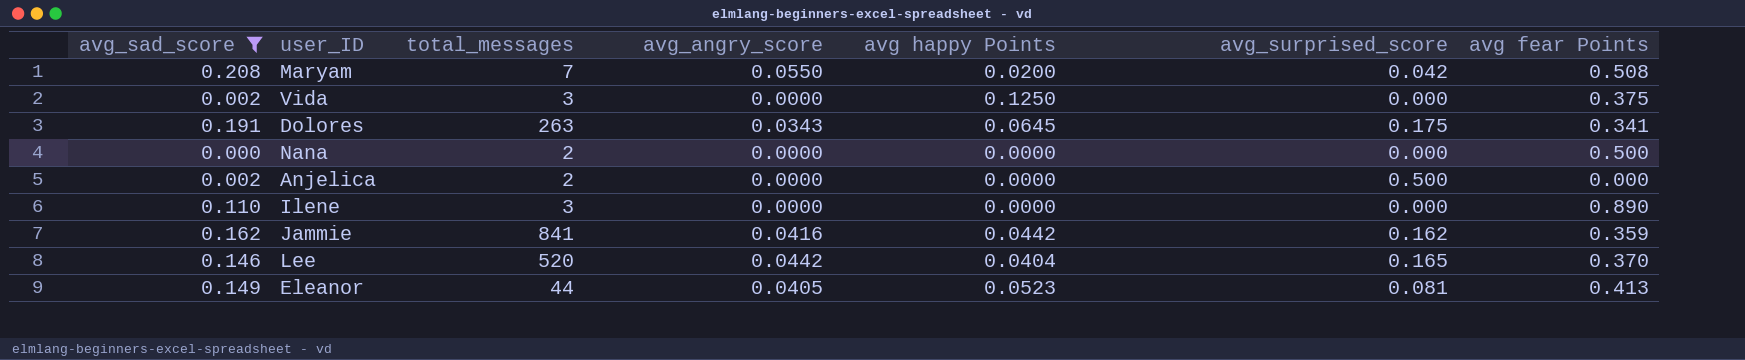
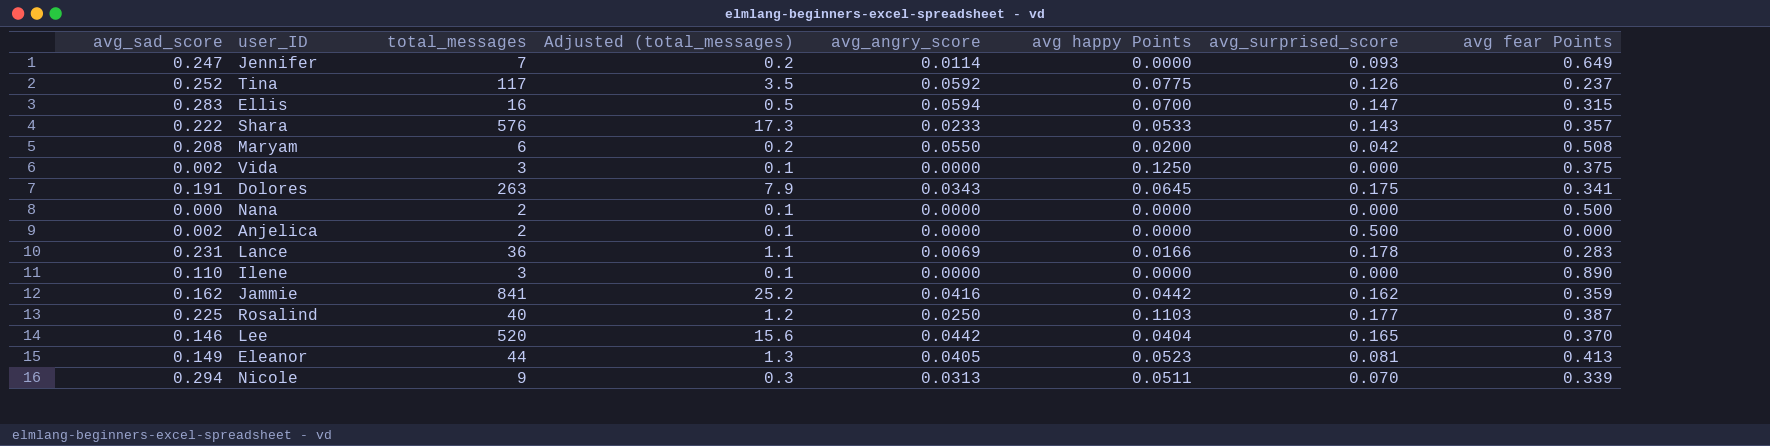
filter: avg_sad_score <= 0.208 -> none
column Adjusted (total_messages) | formula: none -> [total_messages] * 0.03
Maryam | total_messages: 7 -> 6

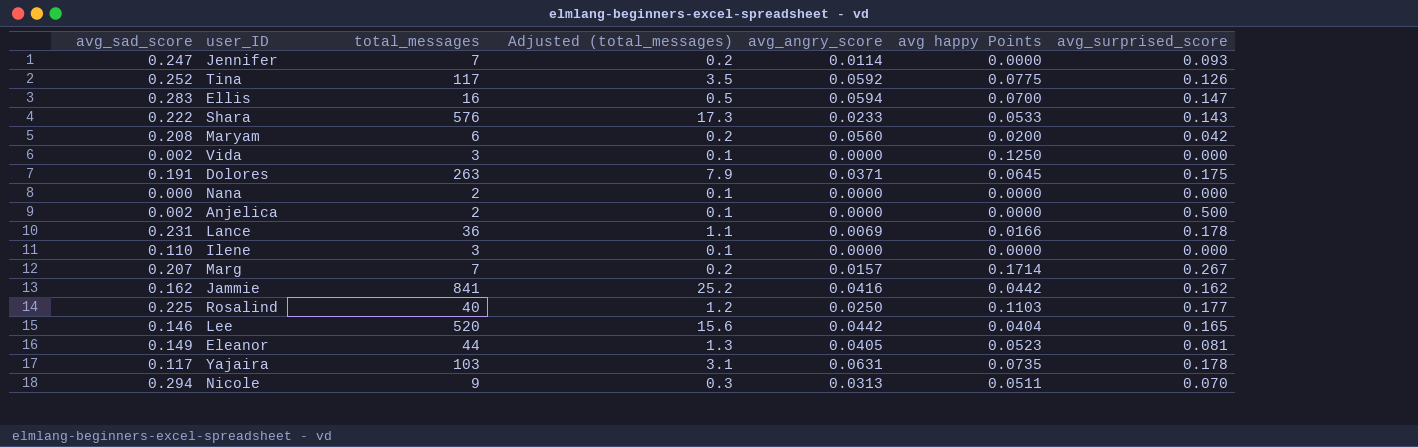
column avg fear Points | position: 8 -> none
Maryam | avg_angry_score: 0.0550 -> 0.0560
Dolores | avg_angry_score: 0.0343 -> 0.0371
row Marg: none -> 0.207 | 7 | 0.2 | 0.0157 | 0.1714 | 0.267
row Yajaira: none -> 0.117 | 103 | 3.1 | 0.0631 | 0.0735 | 0.178

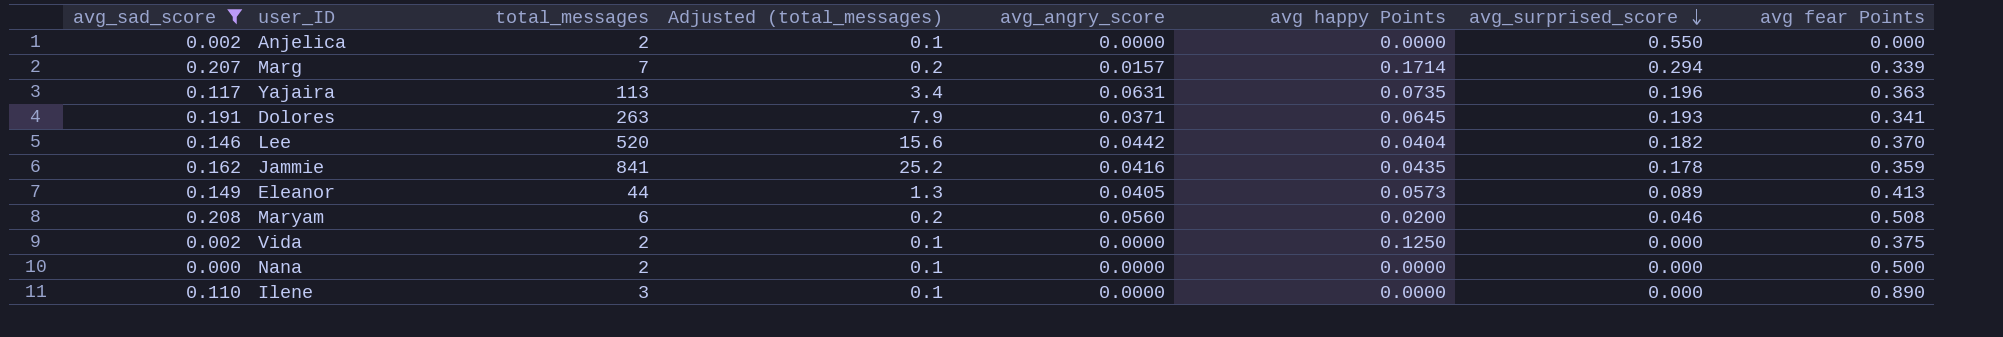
filter: none -> avg_sad_score <= 0.208
row order: none -> avg_surprised_score descending
column avg fear Points | position: none -> 8
Anjelica | avg_surprised_score: 0.500 -> 0.550
Marg | avg_surprised_score: 0.267 -> 0.294
Yajaira | total_messages: 103 -> 113
Yajaira | Adjusted (total_messages): 3.1 -> 3.4
Yajaira | avg_surprised_score: 0.178 -> 0.196
Dolores | avg_surprised_score: 0.175 -> 0.193
Lee | avg_surprised_score: 0.165 -> 0.182
Jammie | avg happy Points: 0.0442 -> 0.0435
Jammie | avg_surprised_score: 0.162 -> 0.178
Eleanor | avg happy Points: 0.0523 -> 0.0573
Eleanor | avg_surprised_score: 0.081 -> 0.089
Maryam | avg_surprised_score: 0.042 -> 0.046
Vida | total_messages: 3 -> 2

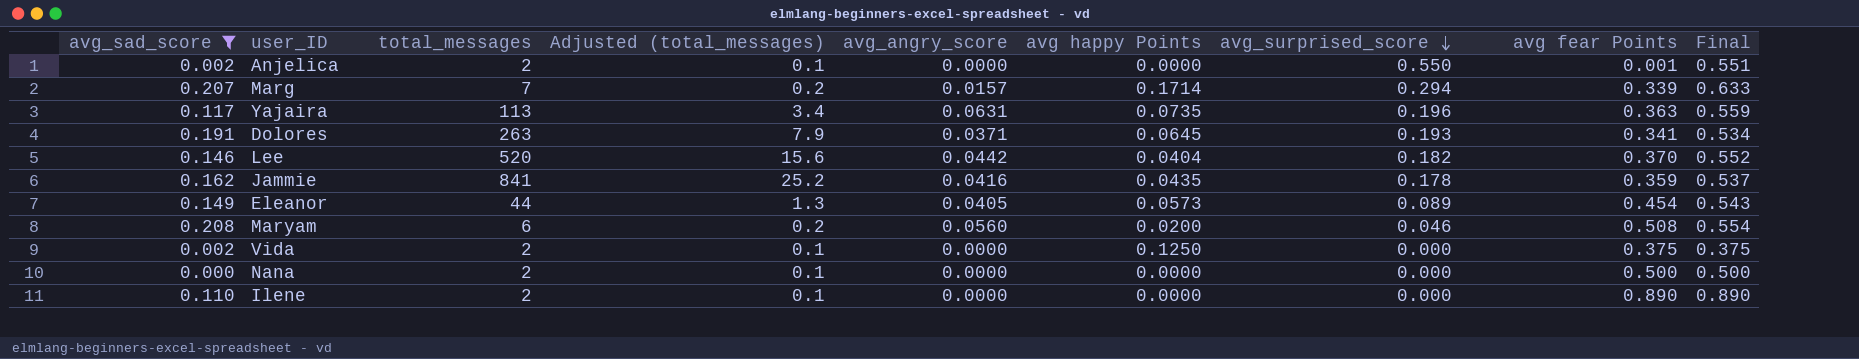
column Final | formula: none -> [avg_surprised_score] + [avg fear Points]
Anjelica | avg fear Points: 0.000 -> 0.001
Eleanor | avg fear Points: 0.413 -> 0.454
Ilene | total_messages: 3 -> 2

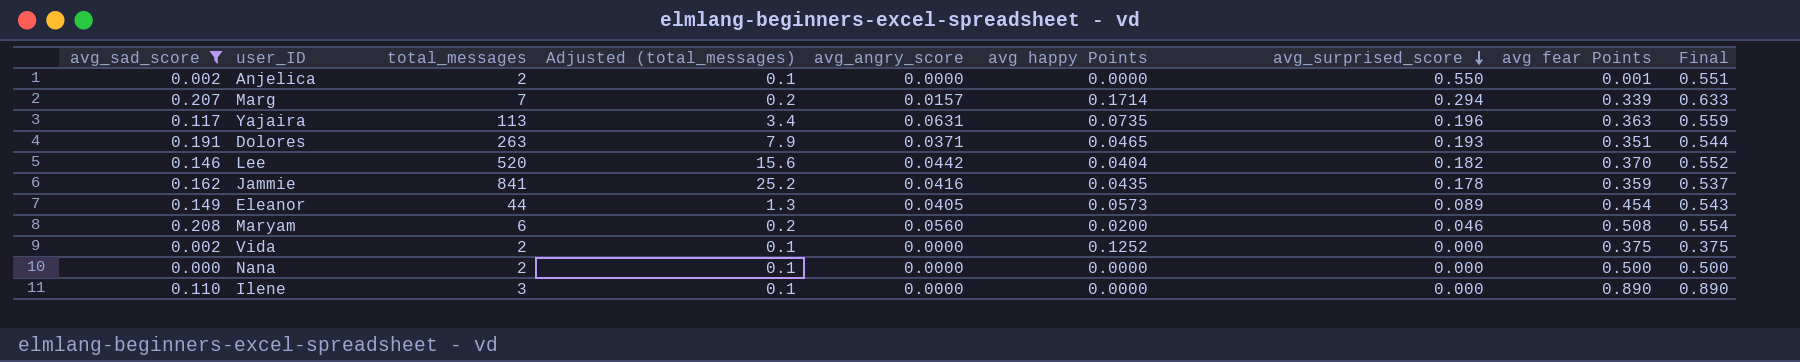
Dolores | avg happy Points: 0.0645 -> 0.0465
Dolores | avg fear Points: 0.341 -> 0.351
Dolores | Final: 0.534 -> 0.544
Vida | avg happy Points: 0.1250 -> 0.1252
Ilene | total_messages: 2 -> 3

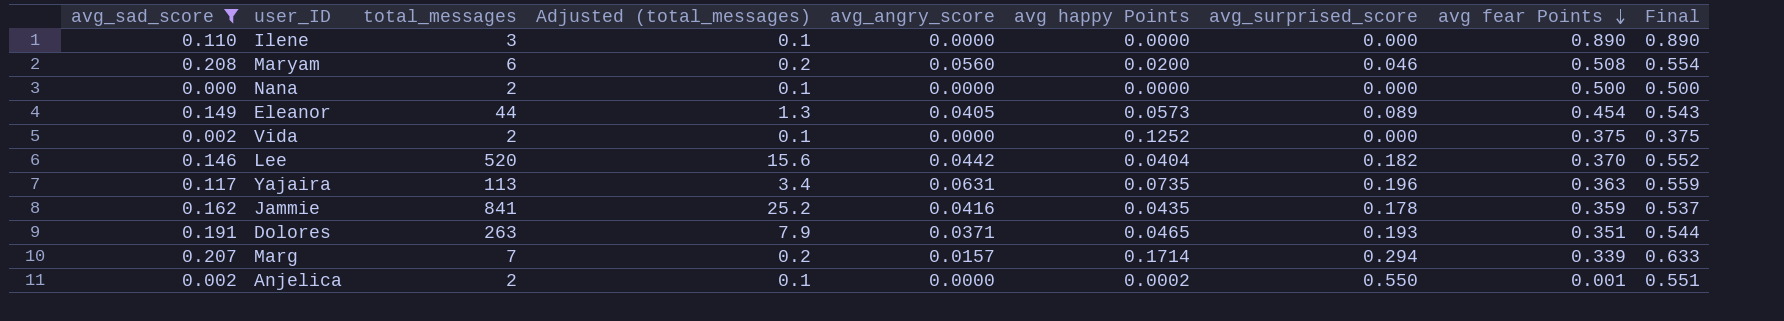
row order: avg_surprised_score descending -> avg fear Points descending
Anjelica | avg happy Points: 0.0000 -> 0.0002

